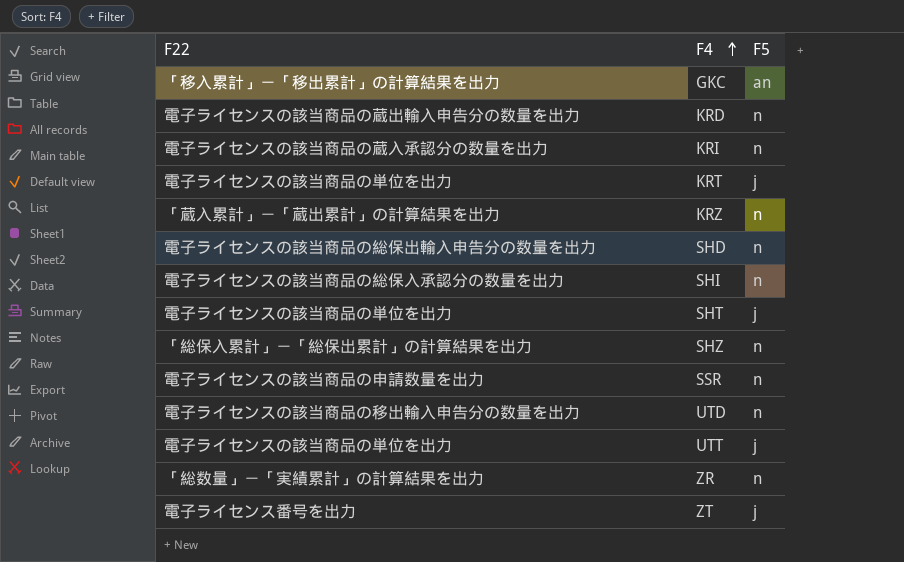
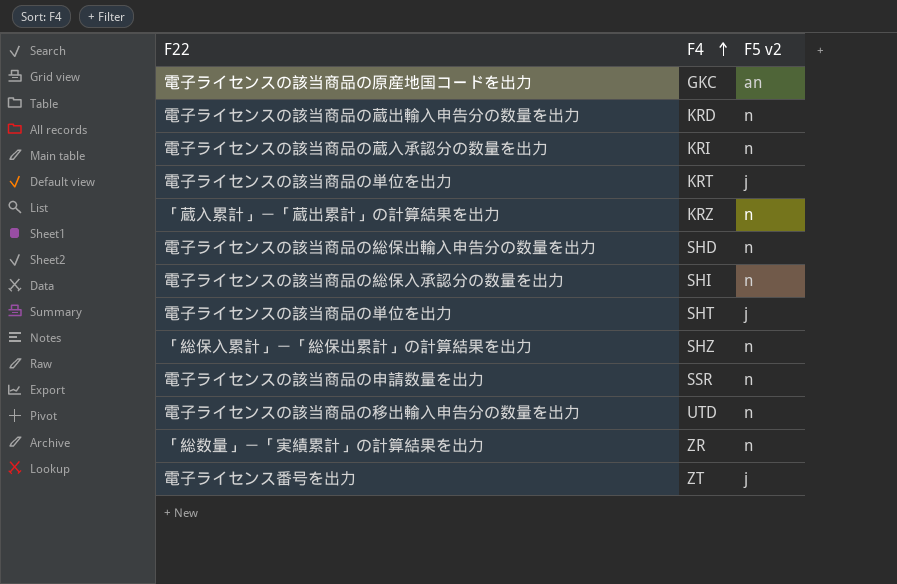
column name: F5 -> F5 v2
row UTT: 電子ライセンスの該当商品の単位を出力 | j -> none
GKC | F22: 「移入累計」－「移出累計」の計算結果を出力 -> 電子ライセンスの該当商品の原産地国コードを出力

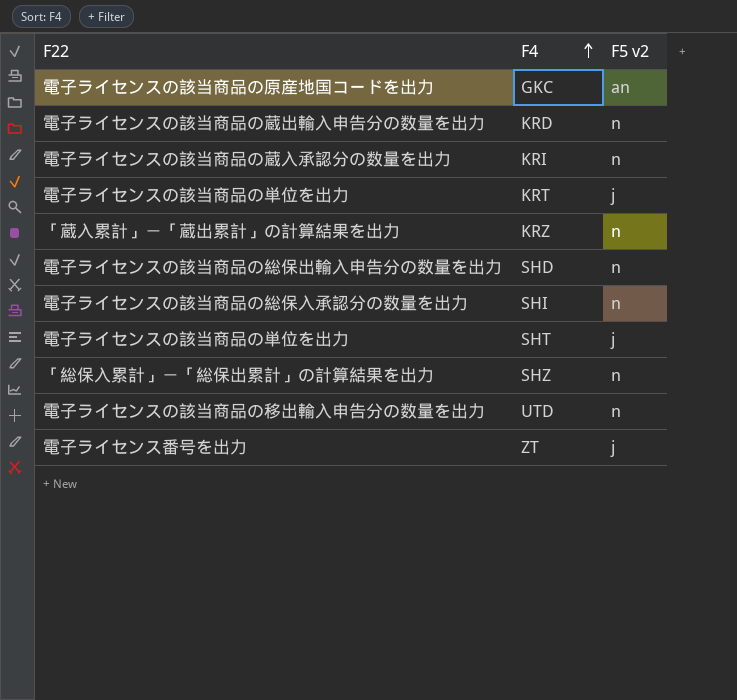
row SSR: 電子ライセンスの該当商品の申請数量を出力 | n -> none
row ZR: 「総数量」－「実績累計」の計算結果を出力 | n -> none

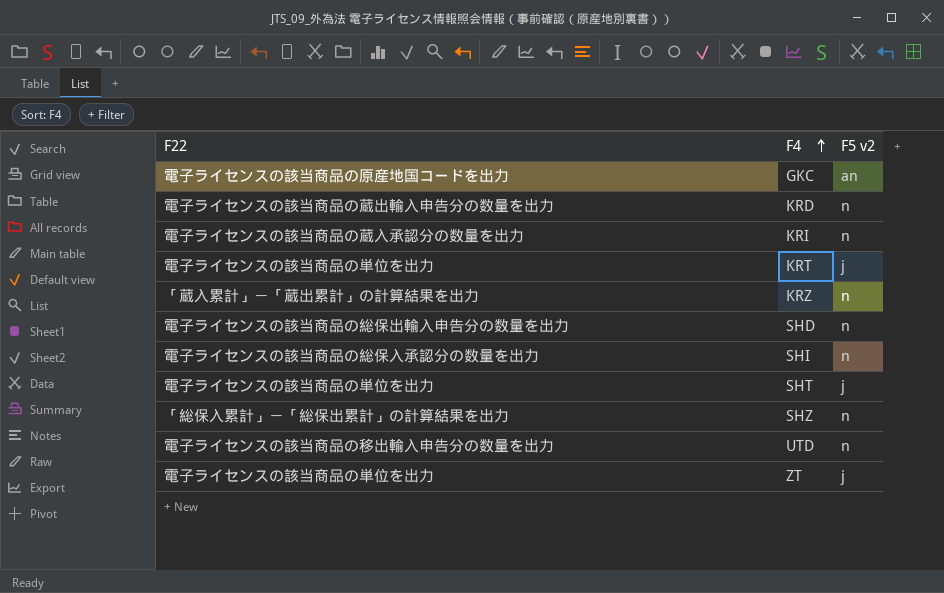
ZT | F22: 電子ライセンス番号を出力 -> 電子ライセンスの該当商品の単位を出力

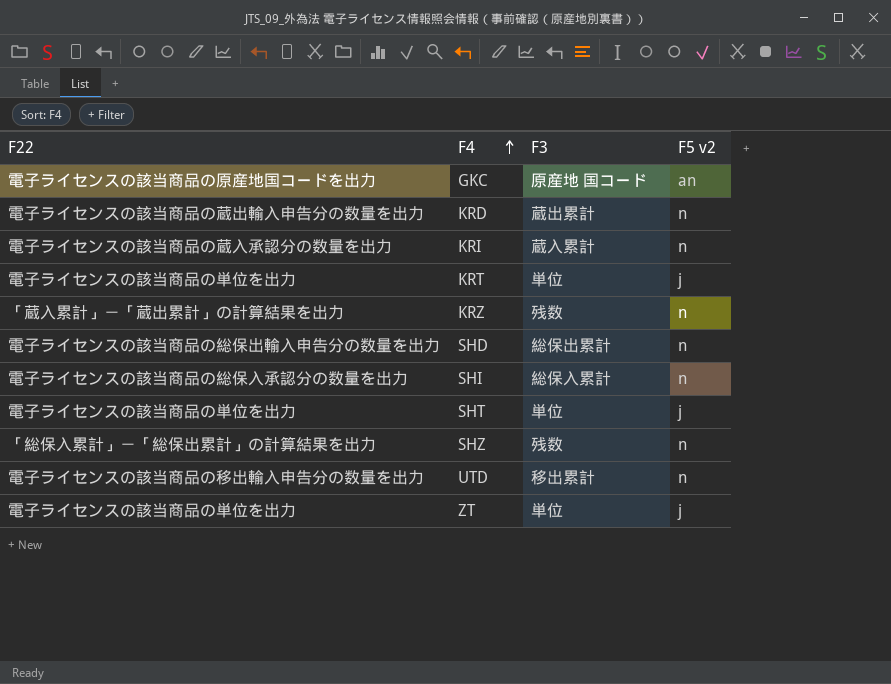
column F3 | position: none -> 3

